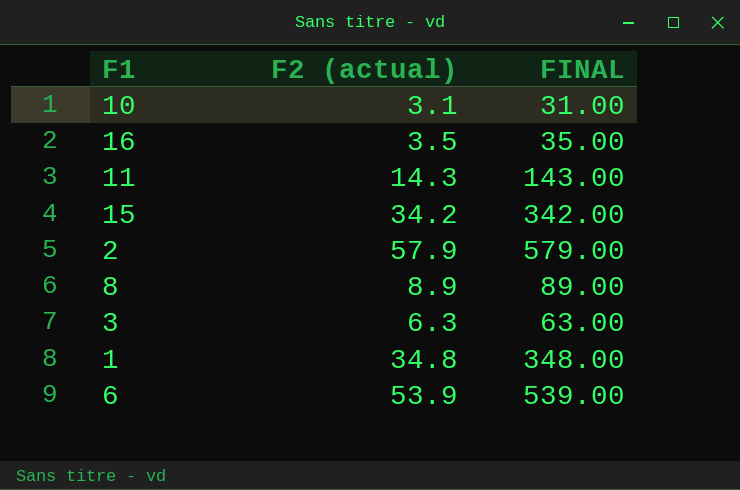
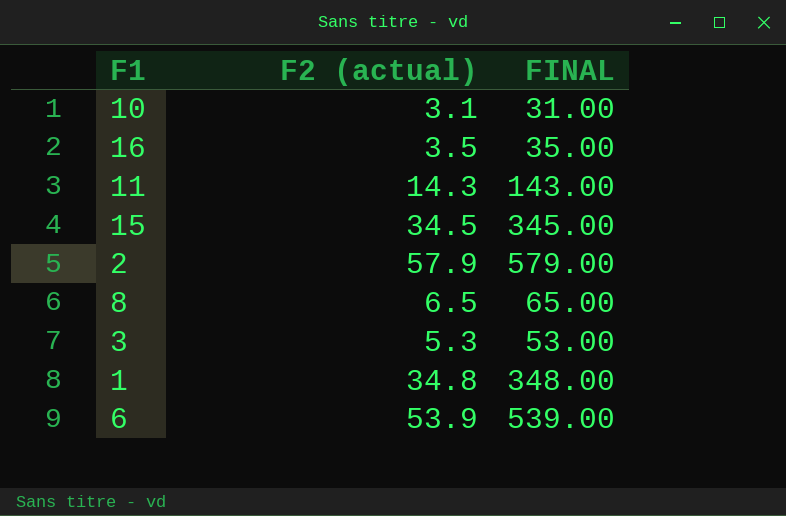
15 | F2 (actual): 34.2 -> 34.5
15 | FINAL: 342.00 -> 345.00
8 | F2 (actual): 8.9 -> 6.5
8 | FINAL: 89.00 -> 65.00
3 | F2 (actual): 6.3 -> 5.3
3 | FINAL: 63.00 -> 53.00

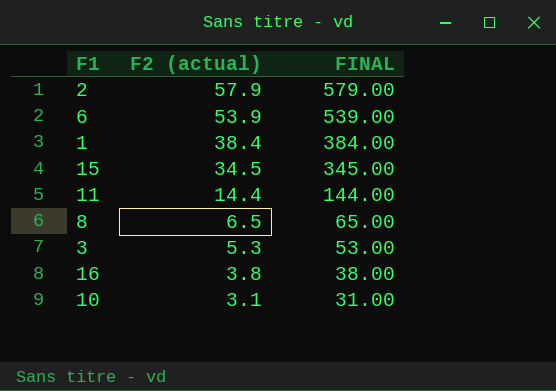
row order: none -> F2 (actual) descending
1 | F2 (actual): 34.8 -> 38.4
1 | FINAL: 348.00 -> 384.00
11 | F2 (actual): 14.3 -> 14.4
11 | FINAL: 143.00 -> 144.00
16 | F2 (actual): 3.5 -> 3.8
16 | FINAL: 35.00 -> 38.00

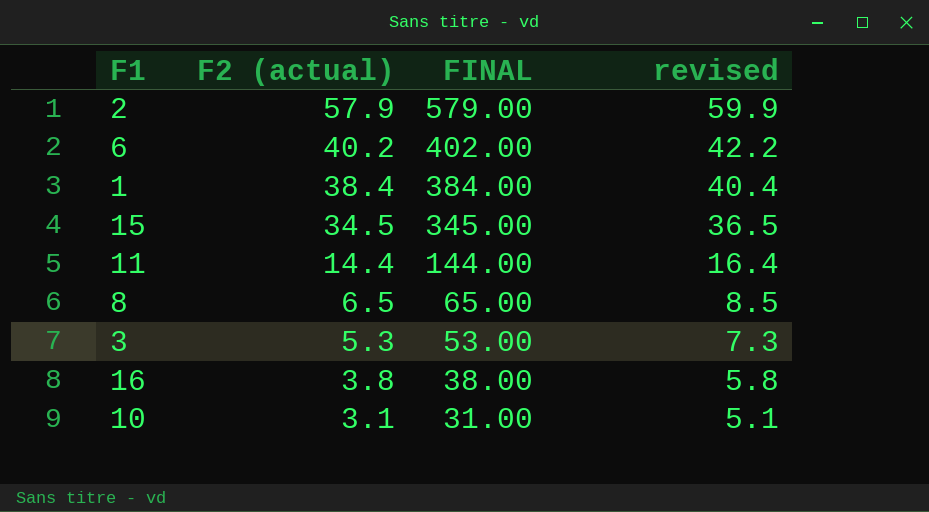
column revised | formula: none -> [F2 (actual)] + 2
6 | F2 (actual): 53.9 -> 40.2
6 | FINAL: 539.00 -> 402.00

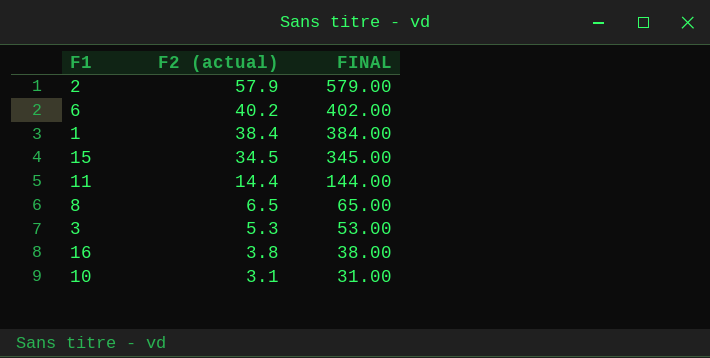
column revised | formula: [F2 (actual)] + 2 -> none

